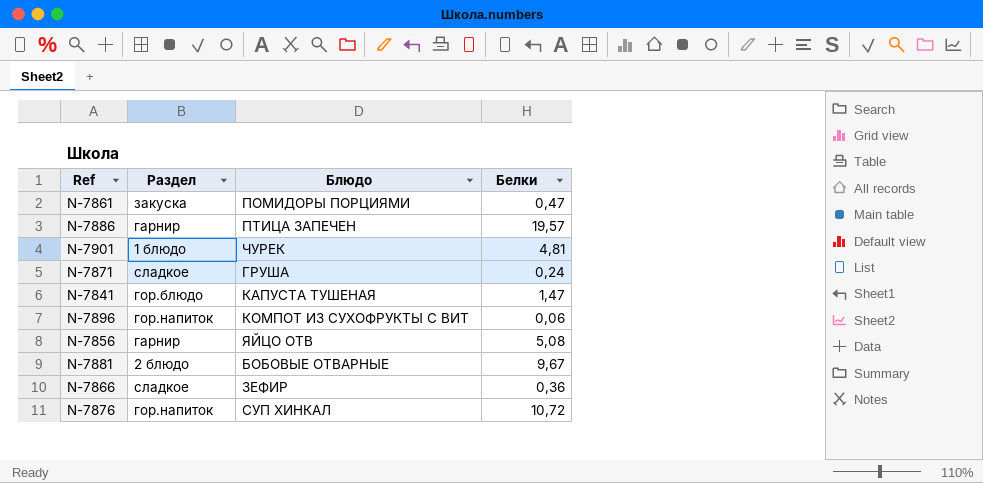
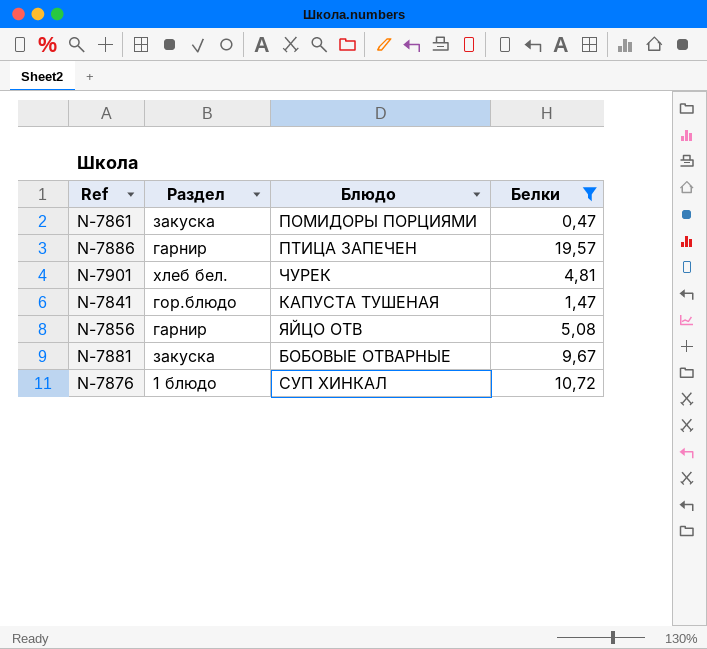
filter: none -> Белки >= 0,47
N-7901 | Раздел: 1 блюдо -> хлеб бел.
N-7881 | Раздел: 2 блюдо -> закуска
N-7876 | Раздел: гор.напиток -> 1 блюдо

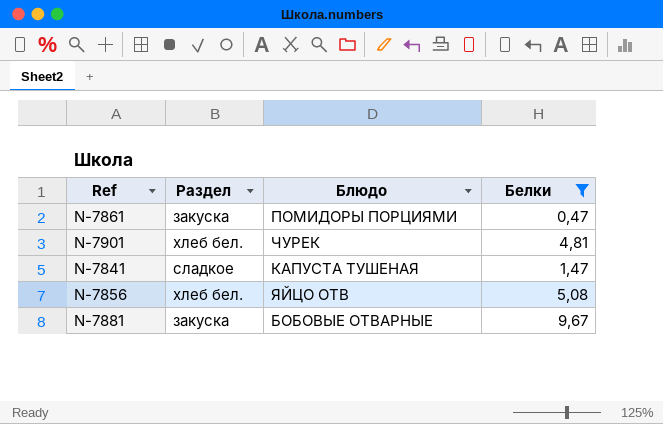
row N-7886: гарнир | ПТИЦА ЗАПЕЧЕН | 19,57 -> none
row N-7876: 1 блюдо | СУП ХИНКАЛ | 10,72 -> none
N-7841 | Раздел: гор.блюдо -> сладкое
N-7856 | Раздел: гарнир -> хлеб бел.

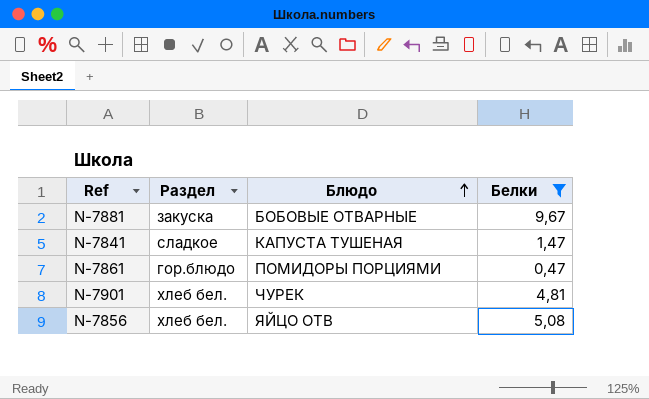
row order: none -> Блюдо ascending
N-7861 | Раздел: закуска -> гор.блюдо

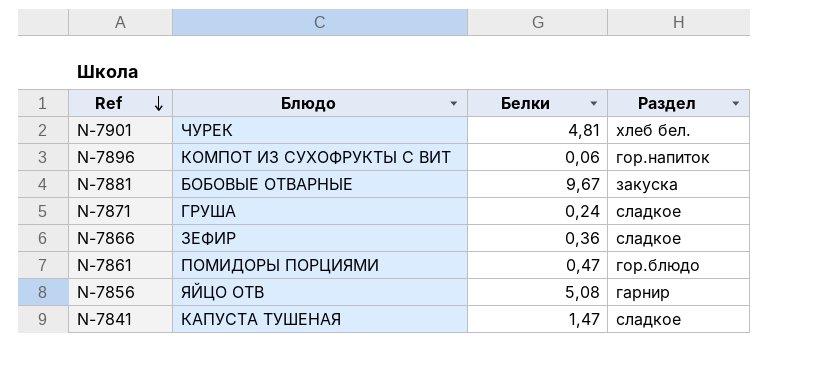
filter: Белки >= 0,47 -> none
row order: Блюдо ascending -> Ref descending
column Раздел | position: 2 -> 4
N-7856 | Раздел: хлеб бел. -> гарнир

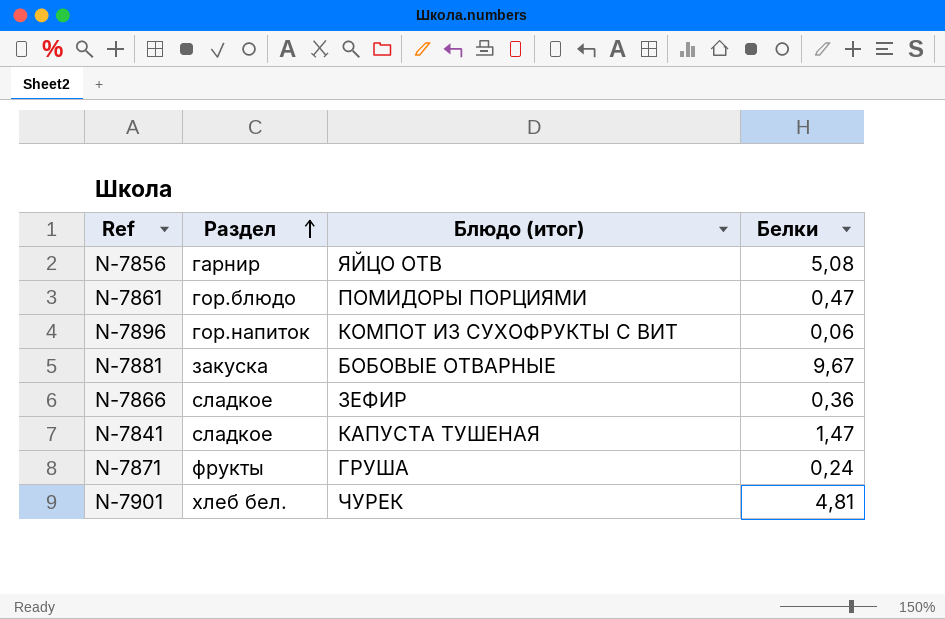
row order: Ref descending -> Раздел ascending
column Раздел | position: 4 -> 2
column name: Блюдо -> Блюдо (итог)
N-7871 | Раздел: сладкое -> фрукты

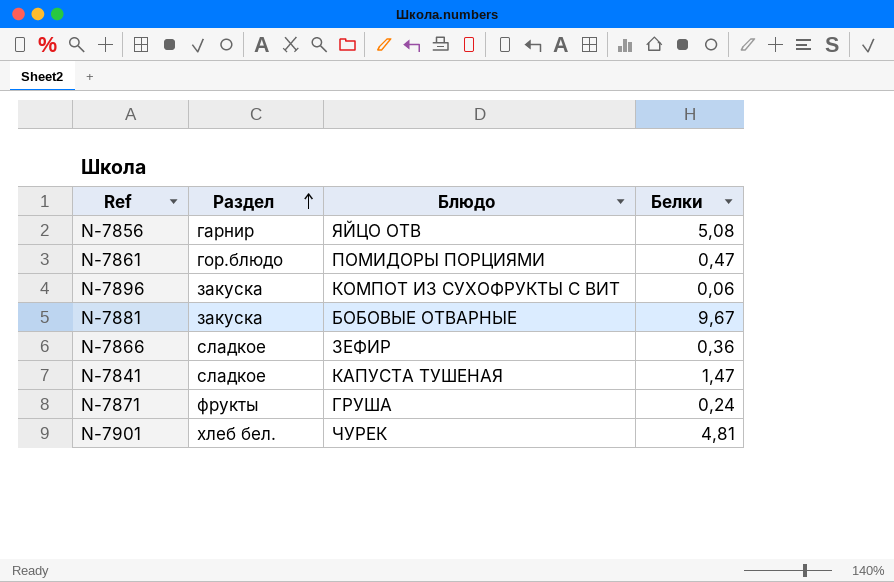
column name: Блюдо (итог) -> Блюдо
N-7896 | Раздел: гор.напиток -> закуска

